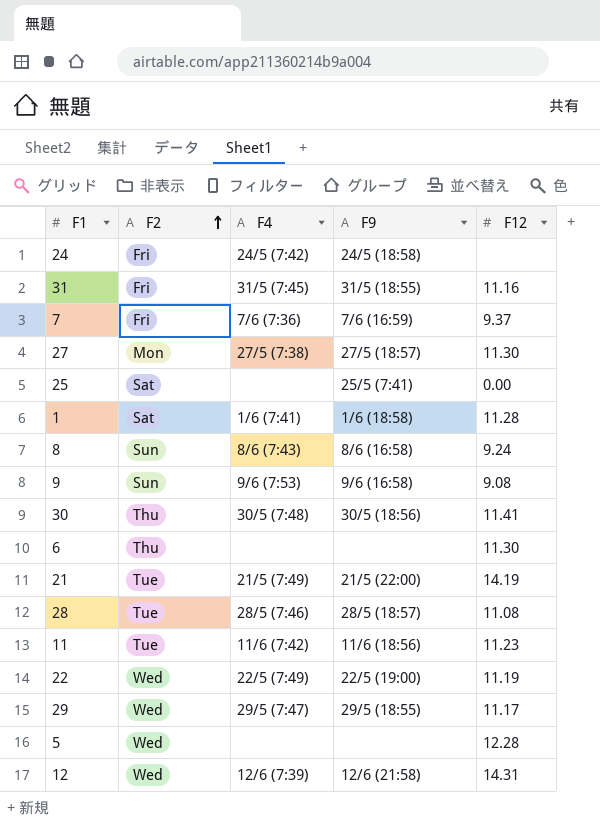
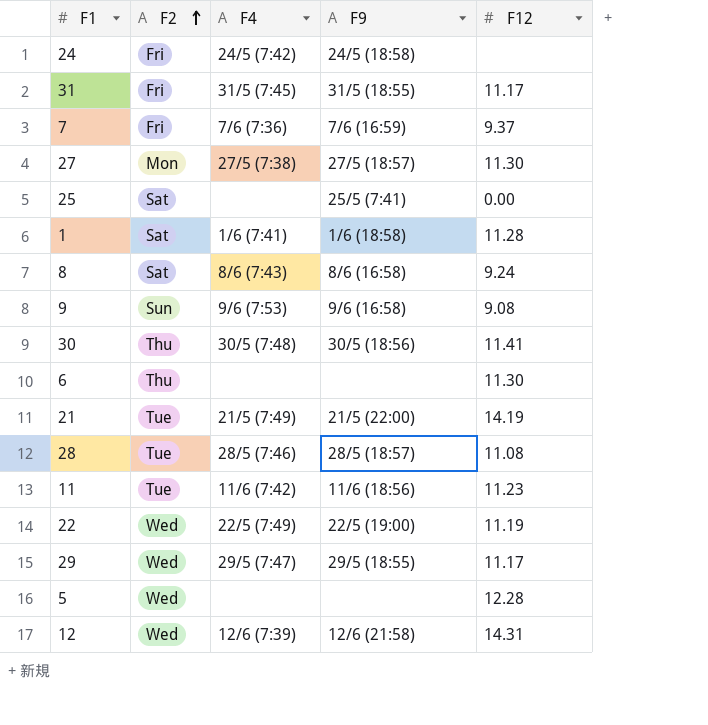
31 | F12: 11.16 -> 11.17
8 | F2: Sun -> Sat

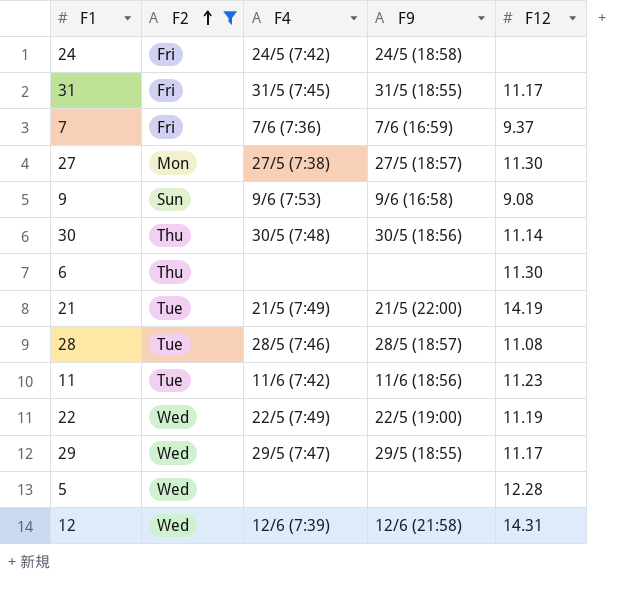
filter: none -> F2 != Sat
30 | F12: 11.41 -> 11.14

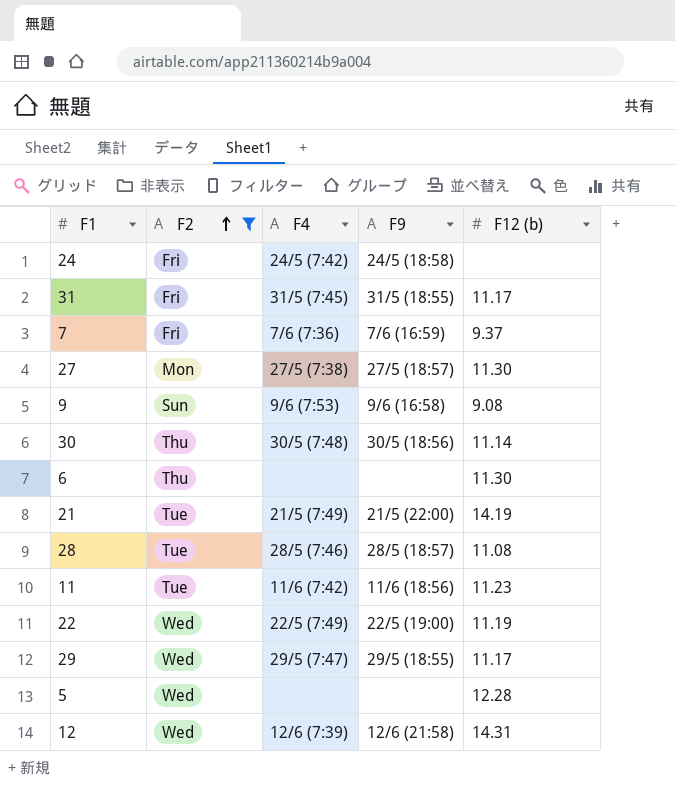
column name: F12 -> F12 (b)

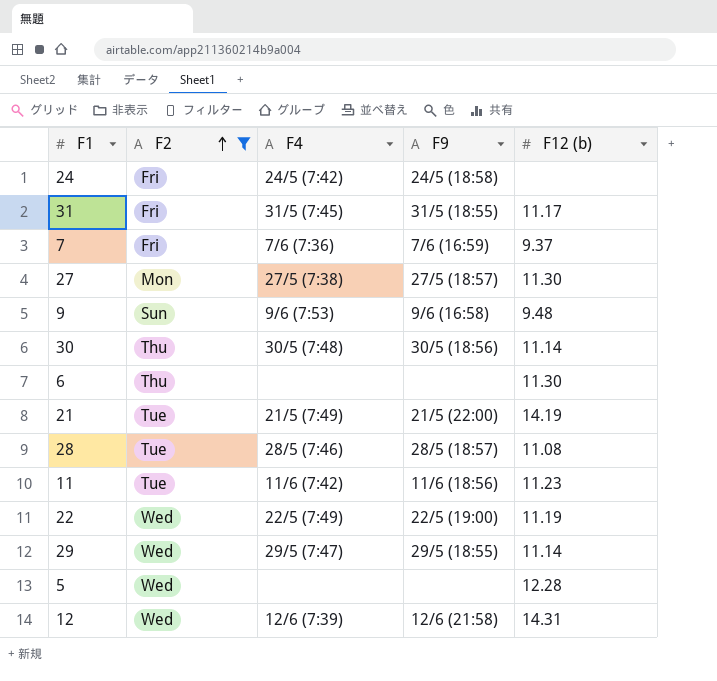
9 | F12 (b): 9.08 -> 9.48
29 | F12 (b): 11.17 -> 11.14

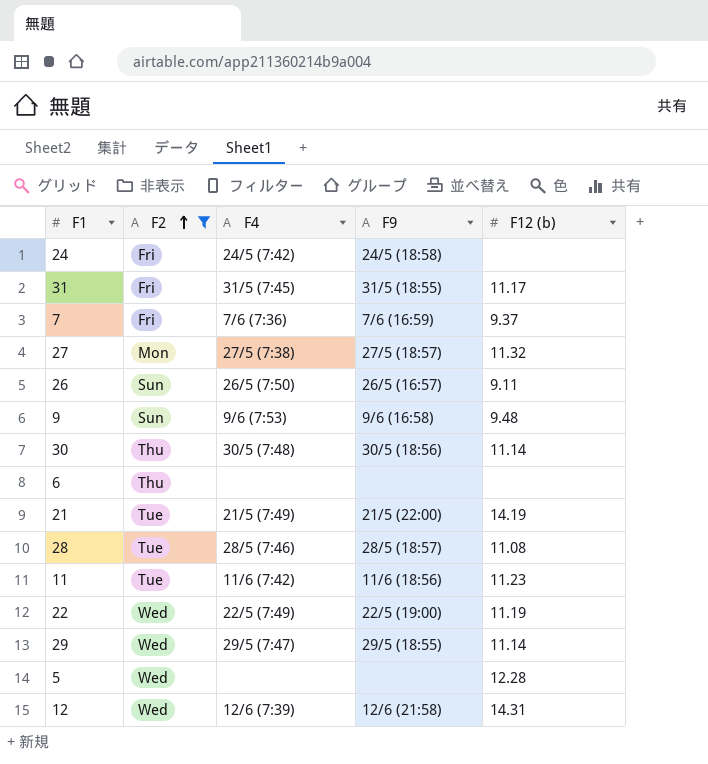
27 | F12 (b): 11.30 -> 11.32
row 26: none -> Sun | 26/5 (7:50) | 26/5 (16:57) | 9.11
6 | F12 (b): 11.30 -> none

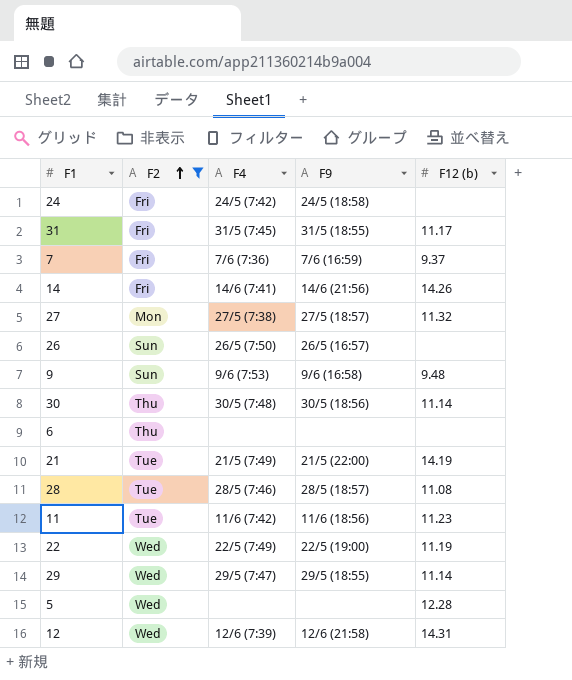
row 14: none -> Fri | 14/6 (7:41) | 14/6 (21:56) | 14.26
26 | F12 (b): 9.11 -> none

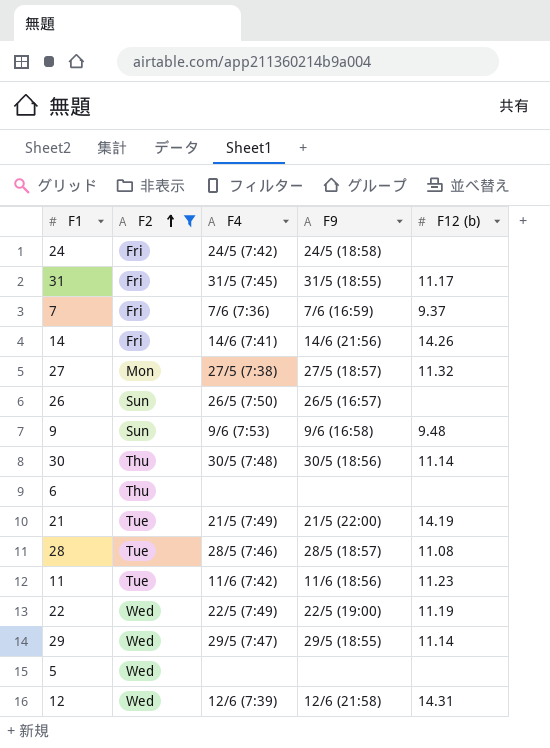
5 | F12 (b): 12.28 -> none

